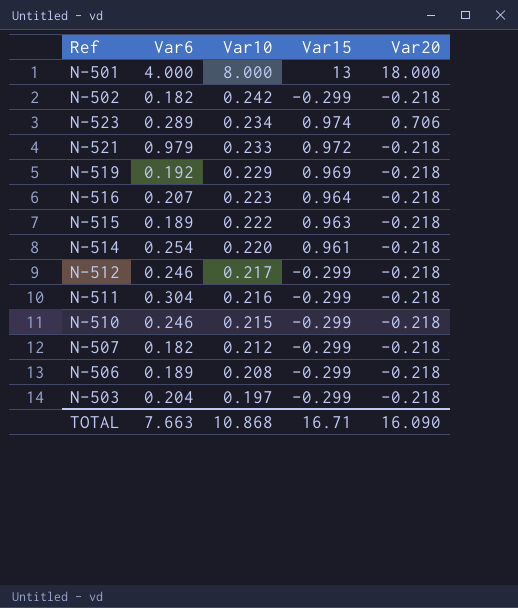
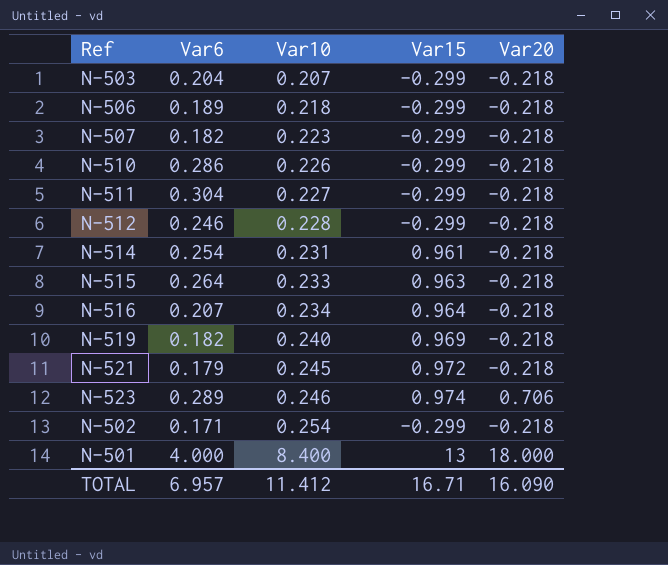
row order: Var10 descending -> Var10 ascending
N-503 | Var10: 0.197 -> 0.207
N-506 | Var10: 0.208 -> 0.218
N-507 | Var10: 0.212 -> 0.223
N-510 | Var6: 0.246 -> 0.286
N-510 | Var10: 0.215 -> 0.226
N-511 | Var10: 0.216 -> 0.227
N-512 | Var10: 0.217 -> 0.228
N-514 | Var10: 0.220 -> 0.231
N-515 | Var6: 0.189 -> 0.264
N-515 | Var10: 0.222 -> 0.233
N-516 | Var10: 0.223 -> 0.234
N-519 | Var6: 0.192 -> 0.182
N-519 | Var10: 0.229 -> 0.240
N-521 | Var6: 0.979 -> 0.179
N-521 | Var10: 0.233 -> 0.245
N-523 | Var10: 0.234 -> 0.246
N-502 | Var6: 0.182 -> 0.171
N-502 | Var10: 0.242 -> 0.254
N-501 | Var10: 8.000 -> 8.400
TOTAL | Var6: 7.663 -> 6.957
TOTAL | Var10: 10.868 -> 11.412

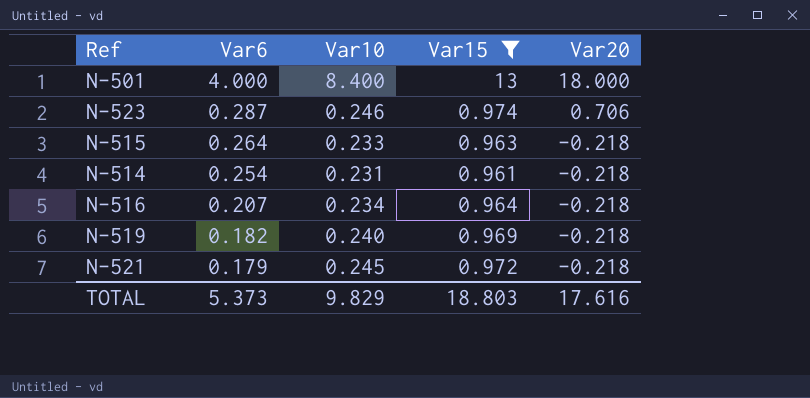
filter: none -> Var15 != -0.299
row order: Var10 ascending -> Var6 descending
N-523 | Var6: 0.289 -> 0.287
TOTAL | Var6: 6.957 -> 5.373
TOTAL | Var10: 11.412 -> 9.829
TOTAL | Var15: 16.71 -> 18.803
TOTAL | Var20: 16.090 -> 17.616

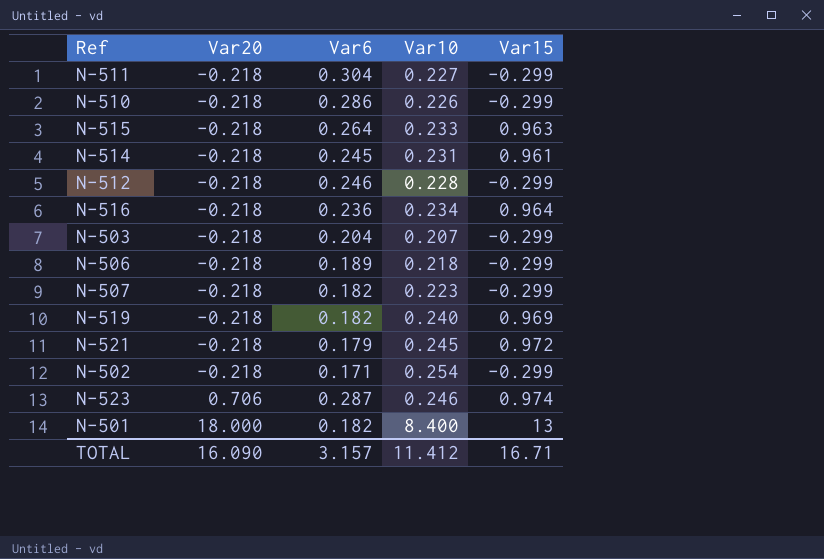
filter: Var15 != -0.299 -> none
row order: Var6 descending -> Var20 ascending
column Var20 | position: 5 -> 2
N-514 | Var6: 0.254 -> 0.245
N-516 | Var6: 0.207 -> 0.236
N-501 | Var6: 4.000 -> 0.182
TOTAL | Var20: 17.616 -> 16.090
TOTAL | Var6: 5.373 -> 3.157
TOTAL | Var10: 9.829 -> 11.412
TOTAL | Var15: 18.803 -> 16.71

